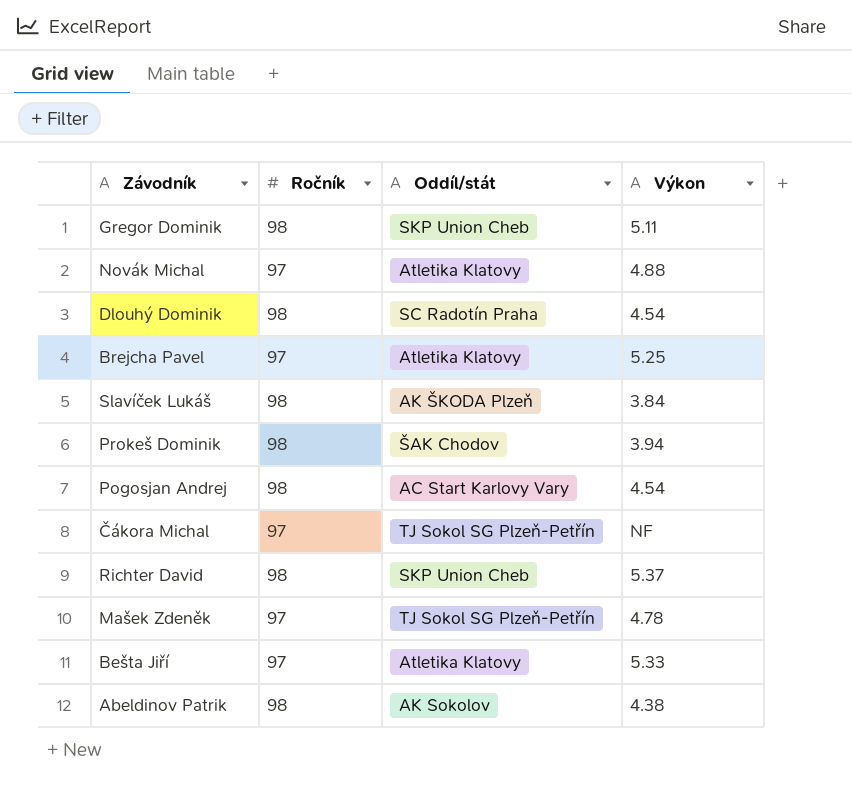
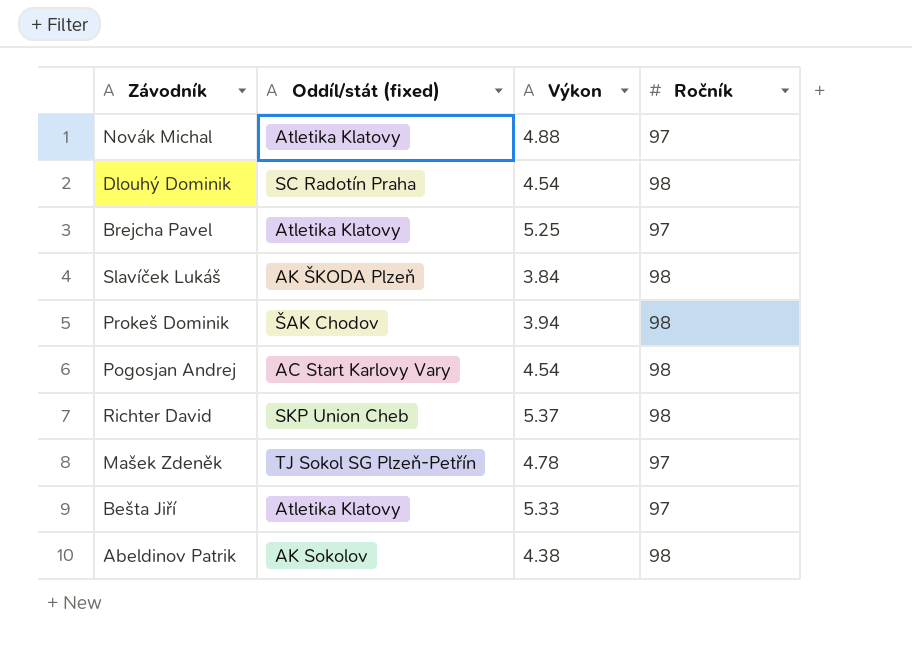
column name: Oddíl/stát -> Oddíl/stát (fixed)
column Ročník | position: 2 -> 4
row Gregor Dominik: 98 | SKP Union Cheb | 5.11 -> none
row Čákora Michal: 97 | TJ Sokol SG Plzeň-Petřín | NF -> none

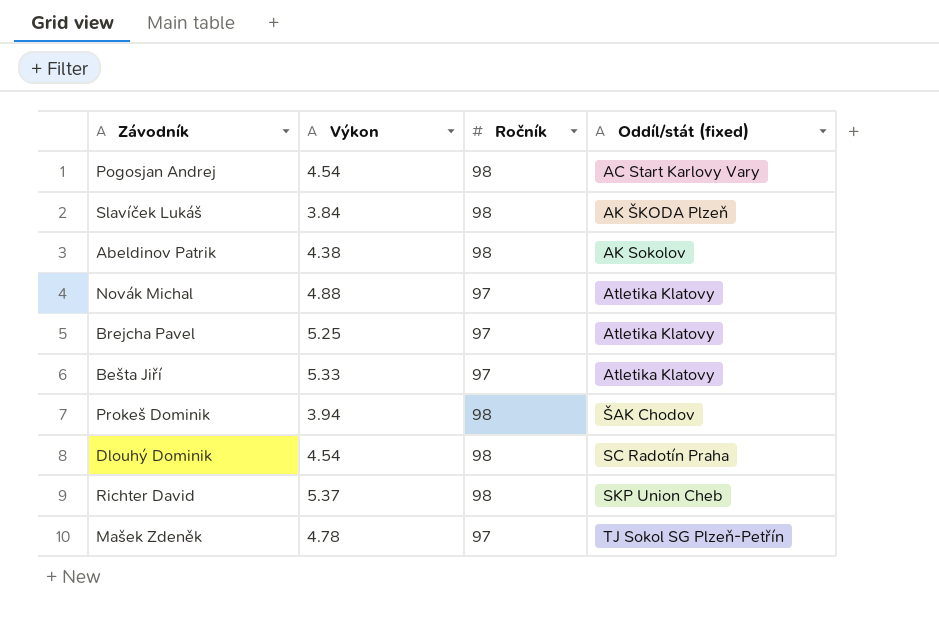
row order: none -> Oddíl/stát (fixed) ascending
column Oddíl/stát (fixed) | position: 2 -> 4

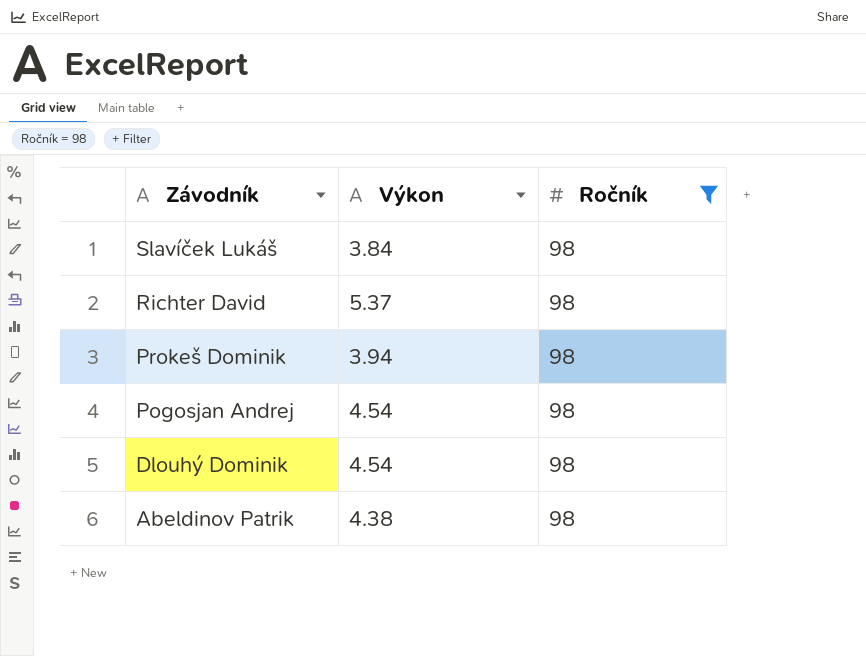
filter: none -> Ročník = 98
row order: Oddíl/stát (fixed) ascending -> Závodník descending
column Oddíl/stát (fixed) | position: 4 -> none

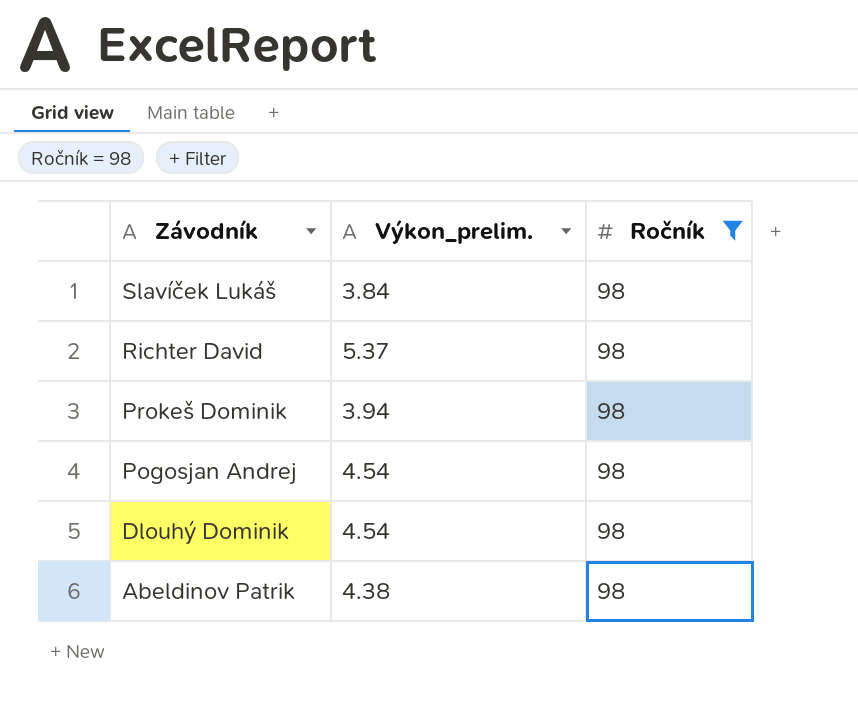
column name: Výkon -> Výkon_prelim.

